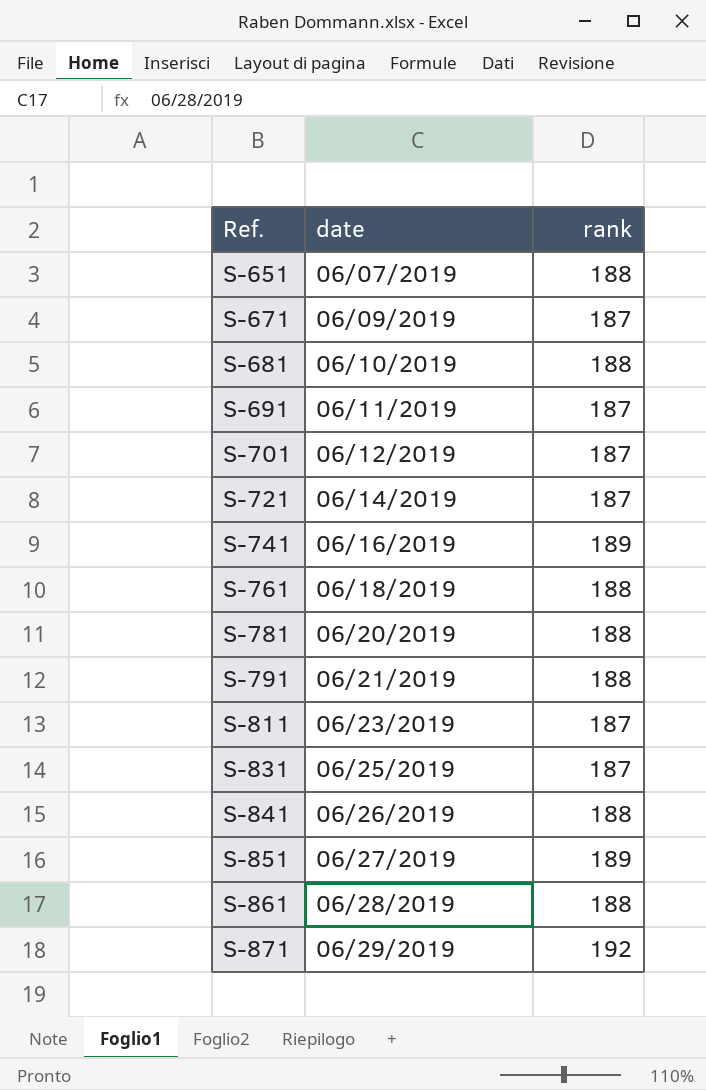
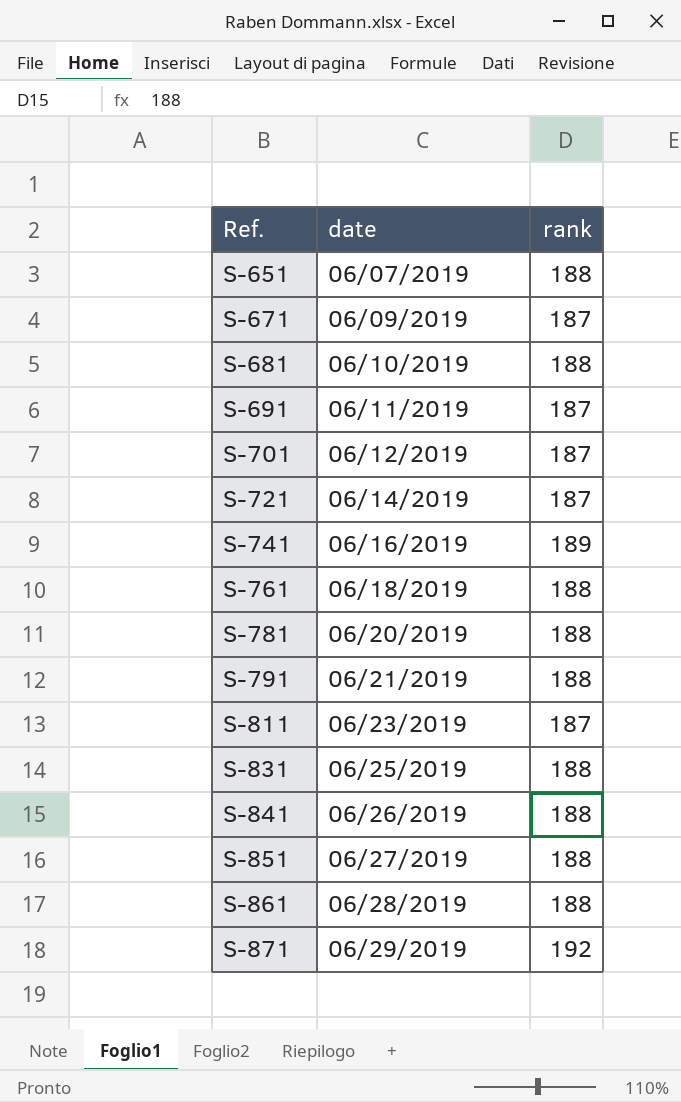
S-831 | rank: 187 -> 188
S-851 | rank: 189 -> 188

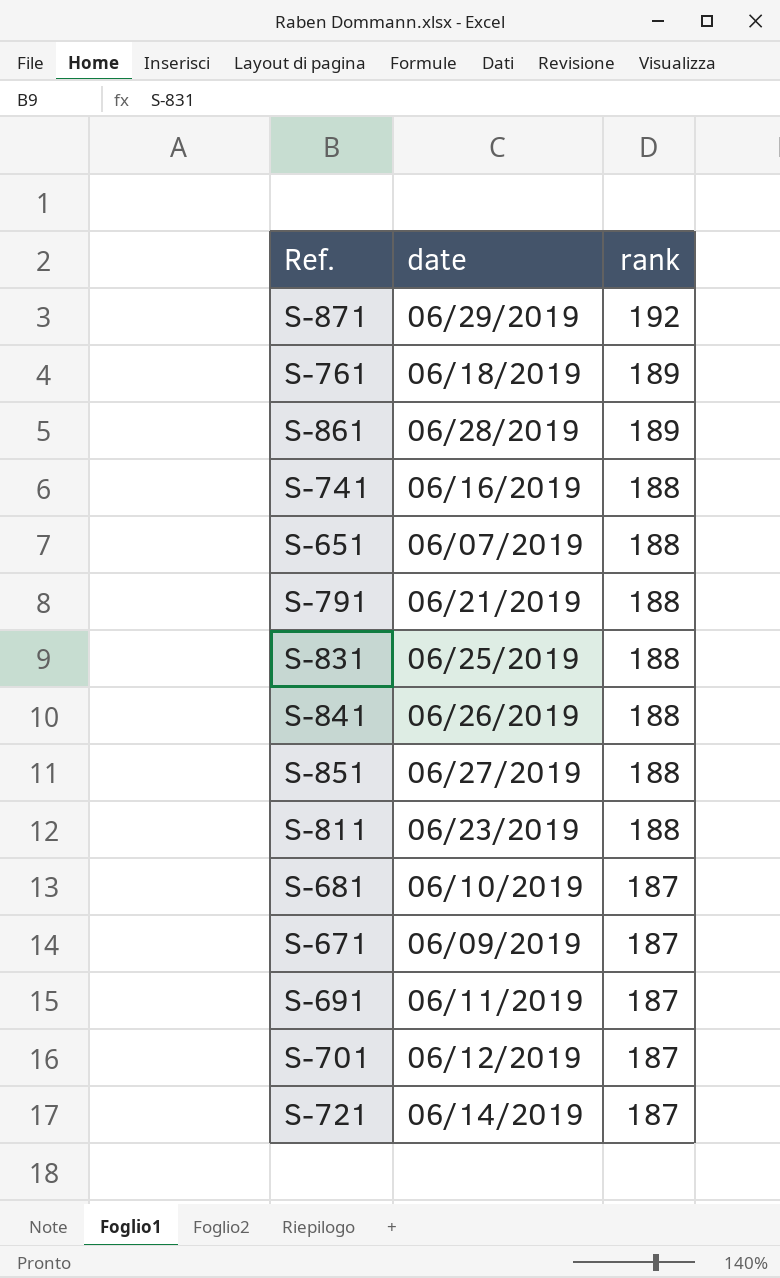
row order: Ref. ascending -> rank descending
row S-781: 06/20/2019 | 188 -> none
S-761 | rank: 188 -> 189
S-861 | rank: 188 -> 189
S-741 | rank: 189 -> 188
S-811 | rank: 187 -> 188
S-681 | rank: 188 -> 187

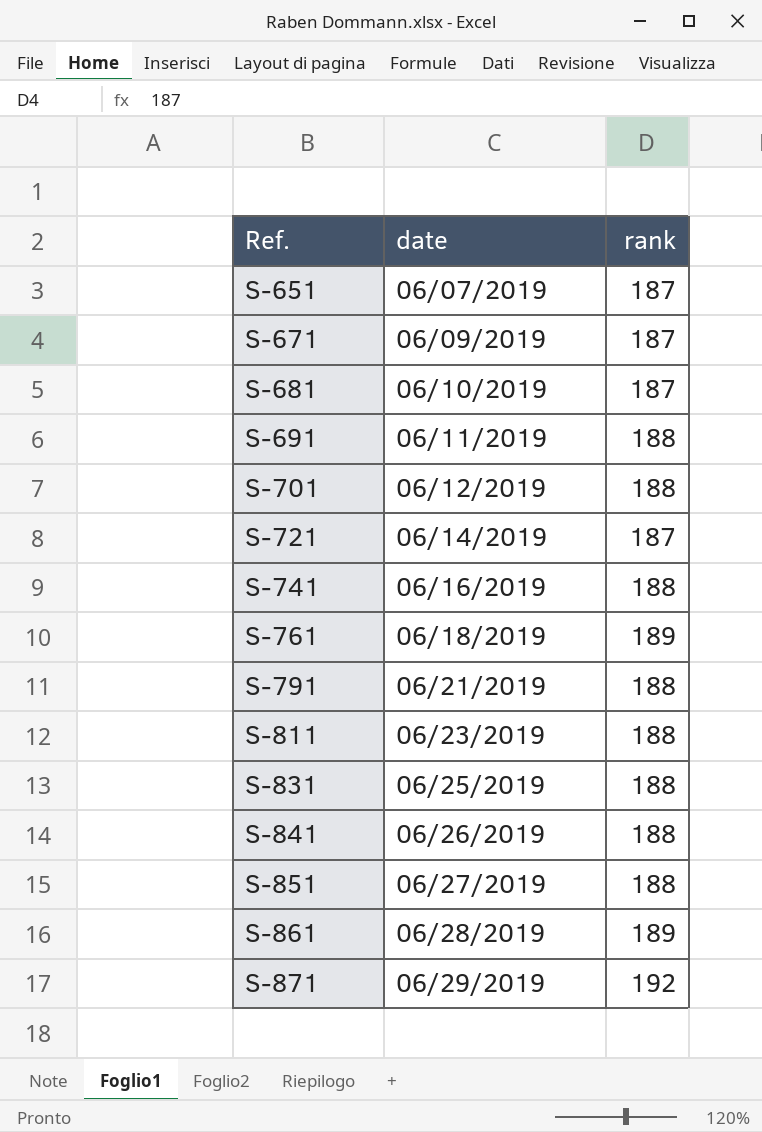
row order: rank descending -> Ref. ascending
S-651 | rank: 188 -> 187
S-691 | rank: 187 -> 188
S-701 | rank: 187 -> 188

